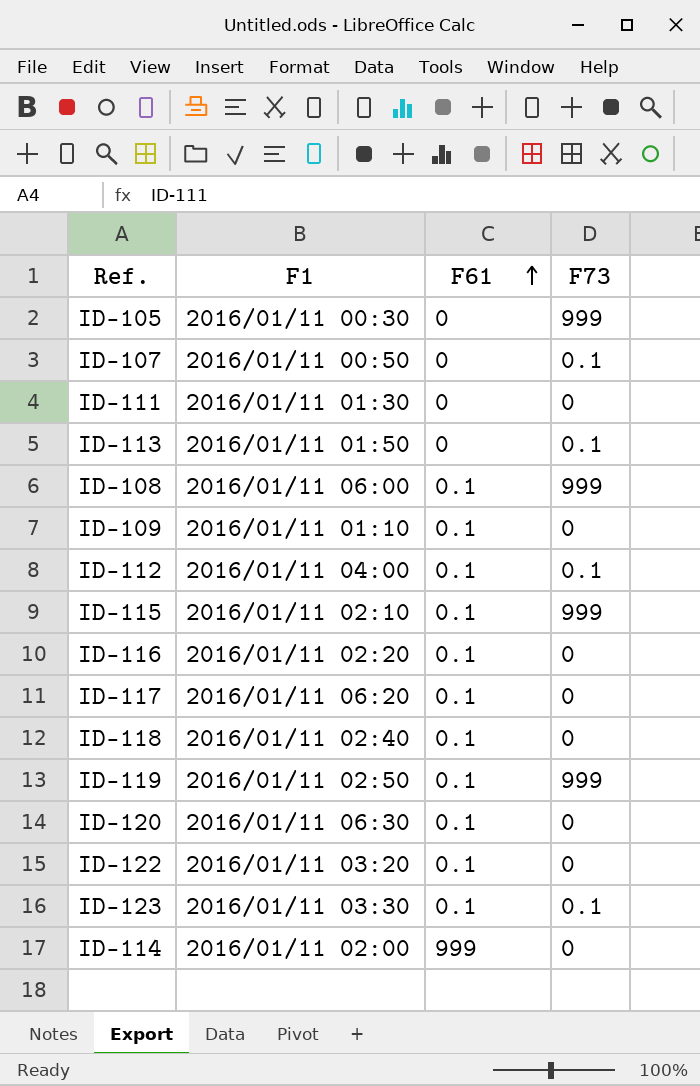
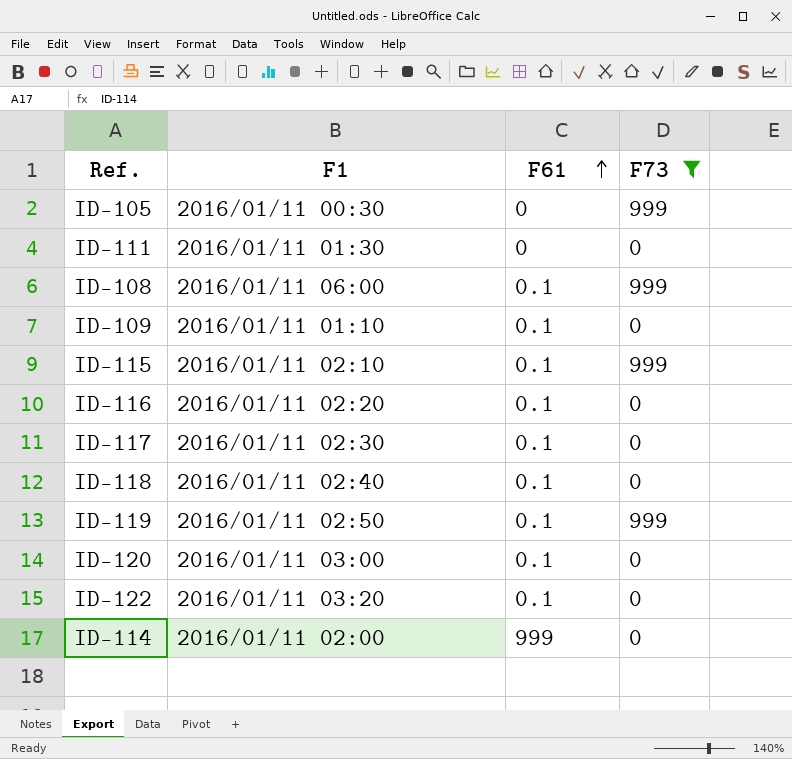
filter: none -> F73 != 0.1
ID-117 | F1: 2016/01/11 06:20 -> 2016/01/11 02:30
ID-120 | F1: 2016/01/11 06:30 -> 2016/01/11 03:00

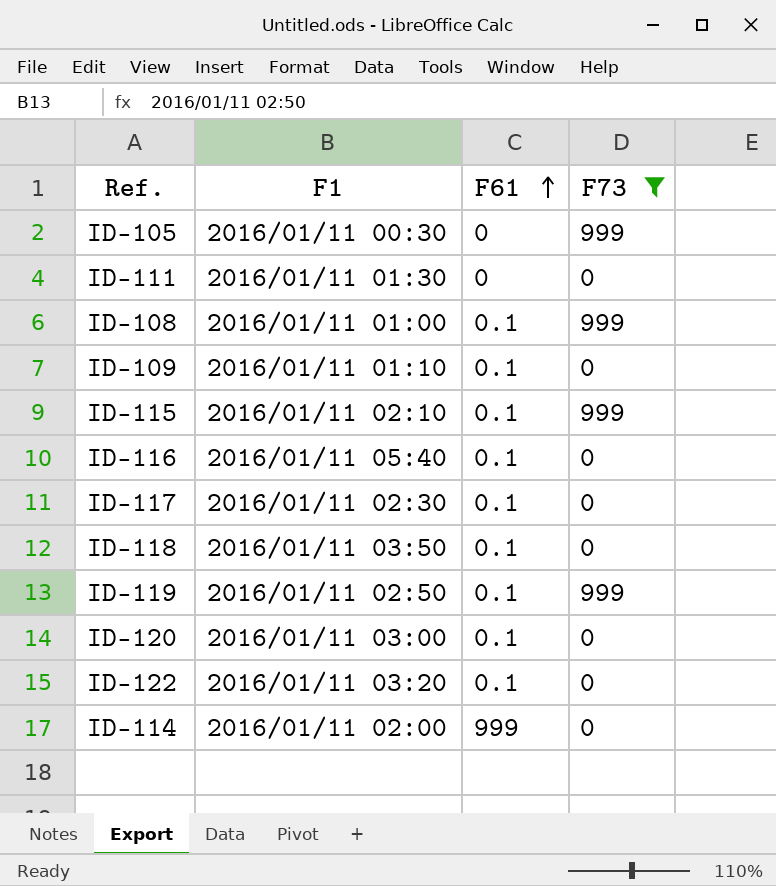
ID-108 | F1: 2016/01/11 06:00 -> 2016/01/11 01:00
ID-116 | F1: 2016/01/11 02:20 -> 2016/01/11 05:40
ID-118 | F1: 2016/01/11 02:40 -> 2016/01/11 03:50

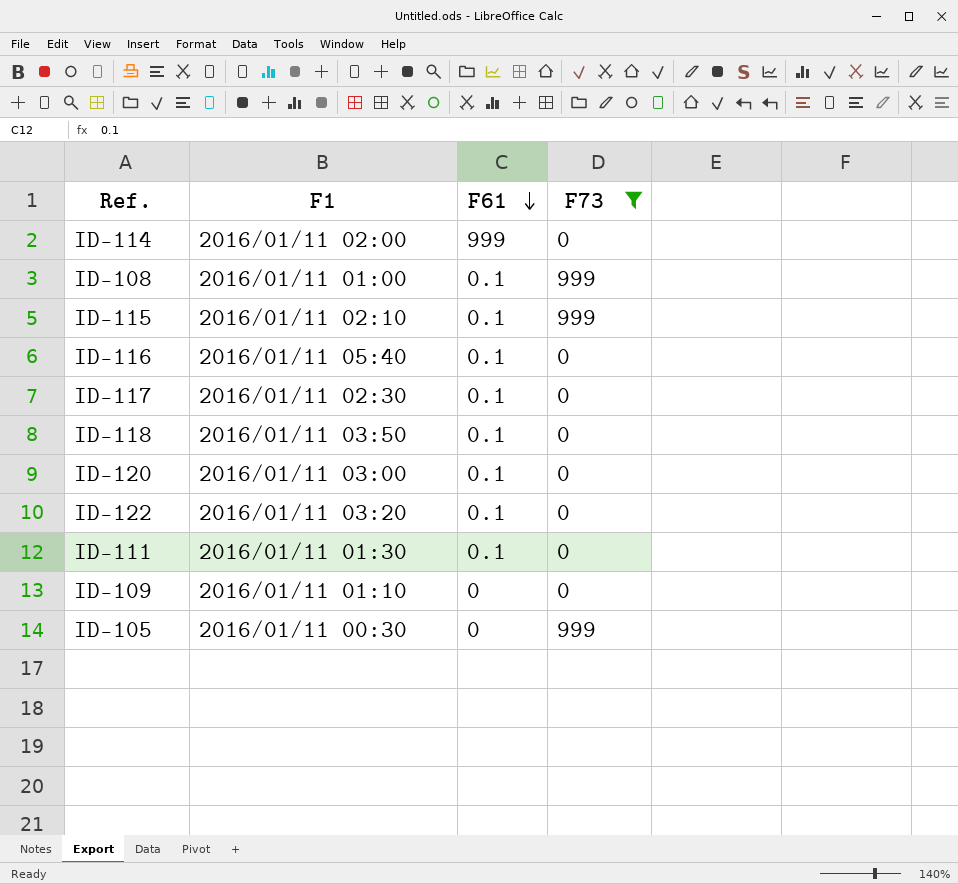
row order: F61 ascending -> F61 descending
row ID-119: 2016/01/11 02:50 | 0.1 | 999 -> none
ID-111 | F61: 0 -> 0.1
ID-109 | F61: 0.1 -> 0

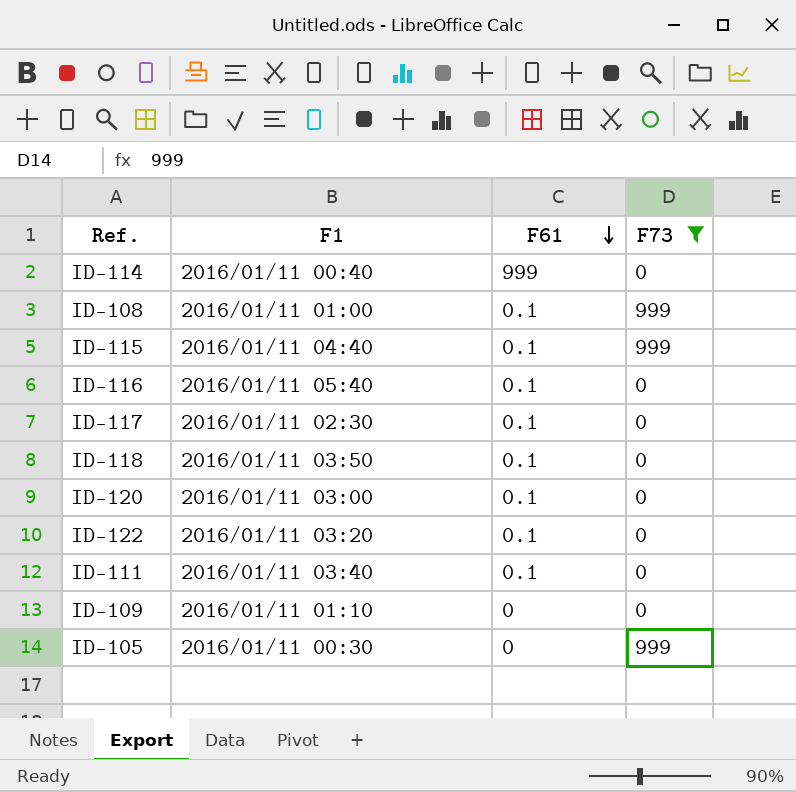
ID-114 | F1: 2016/01/11 02:00 -> 2016/01/11 00:40
ID-115 | F1: 2016/01/11 02:10 -> 2016/01/11 04:40
ID-111 | F1: 2016/01/11 01:30 -> 2016/01/11 03:40

